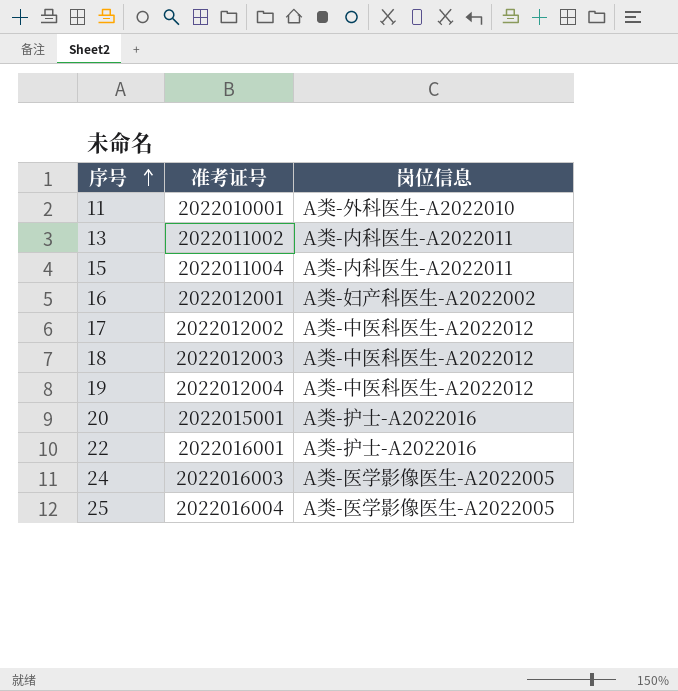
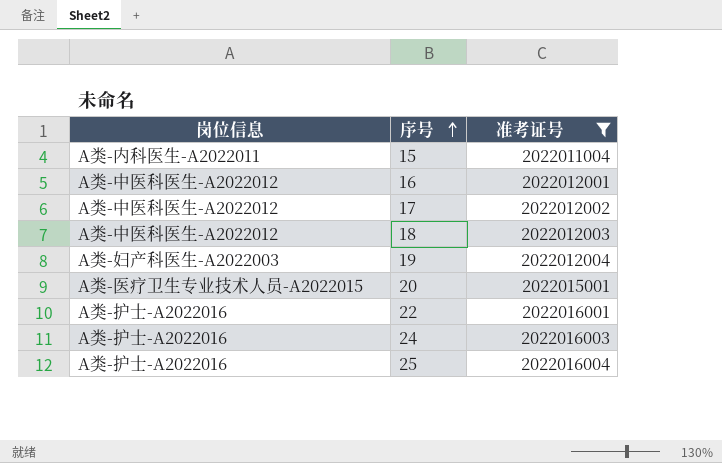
filter: none -> 准考证号 >= 2022011004
column 岗位信息 | position: 3 -> 1
16 | 岗位信息: A类-妇产科医生-A2022002 -> A类-中医科医生-A2022012
19 | 岗位信息: A类-中医科医生-A2022012 -> A类-妇产科医生-A2022003
20 | 岗位信息: A类-护士-A2022016 -> A类-医疗卫生专业技术人员-A2022015
24 | 岗位信息: A类-医学影像医生-A2022005 -> A类-护士-A2022016
25 | 岗位信息: A类-医学影像医生-A2022005 -> A类-护士-A2022016

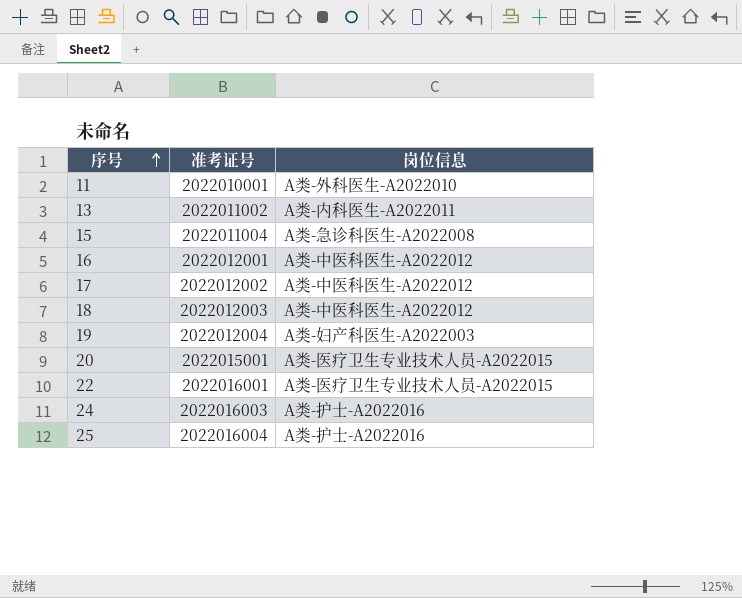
filter: 准考证号 >= 2022011004 -> none
column 岗位信息 | position: 1 -> 3
15 | 岗位信息: A类-内科医生-A2022011 -> A类-急诊科医生-A2022008
22 | 岗位信息: A类-护士-A2022016 -> A类-医疗卫生专业技术人员-A2022015

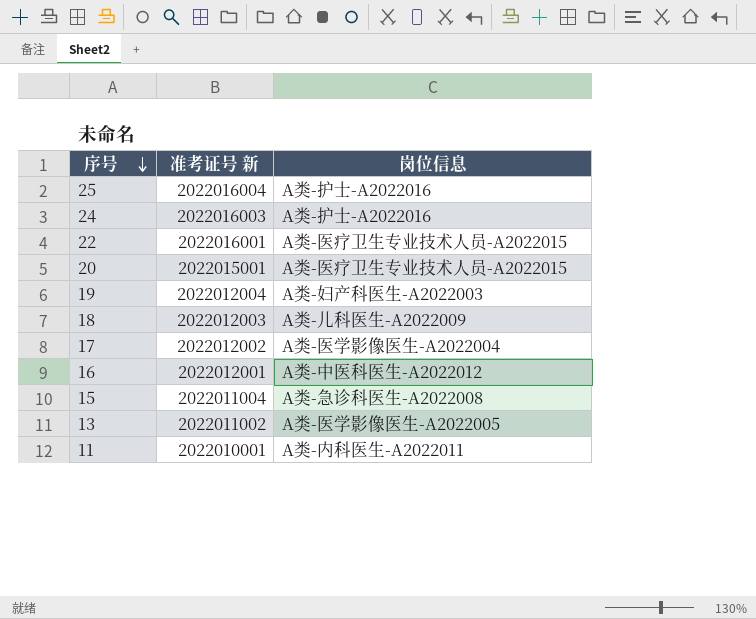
row order: 序号 ascending -> 序号 descending
column name: 准考证号 -> 准考证号 新
18 | 岗位信息: A类-中医科医生-A2022012 -> A类-儿科医生-A2022009
17 | 岗位信息: A类-中医科医生-A2022012 -> A类-医学影像医生-A2022004
13 | 岗位信息: A类-内科医生-A2022011 -> A类-医学影像医生-A2022005
11 | 岗位信息: A类-外科医生-A2022010 -> A类-内科医生-A2022011

